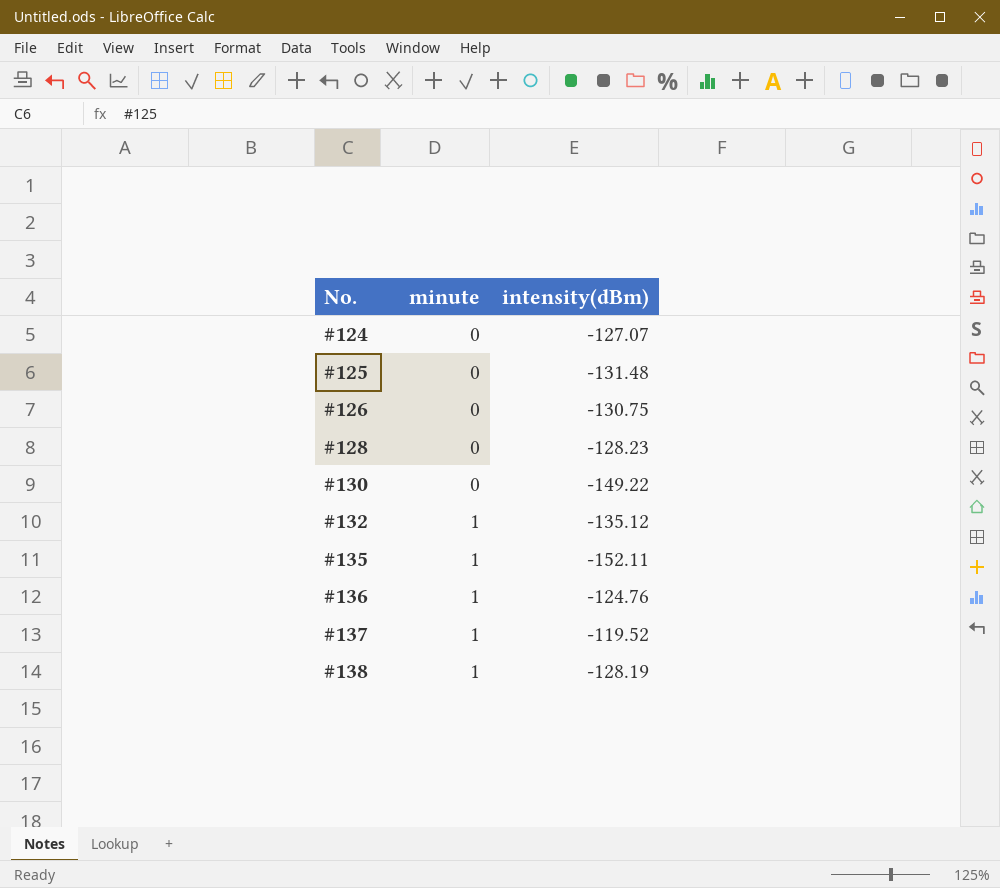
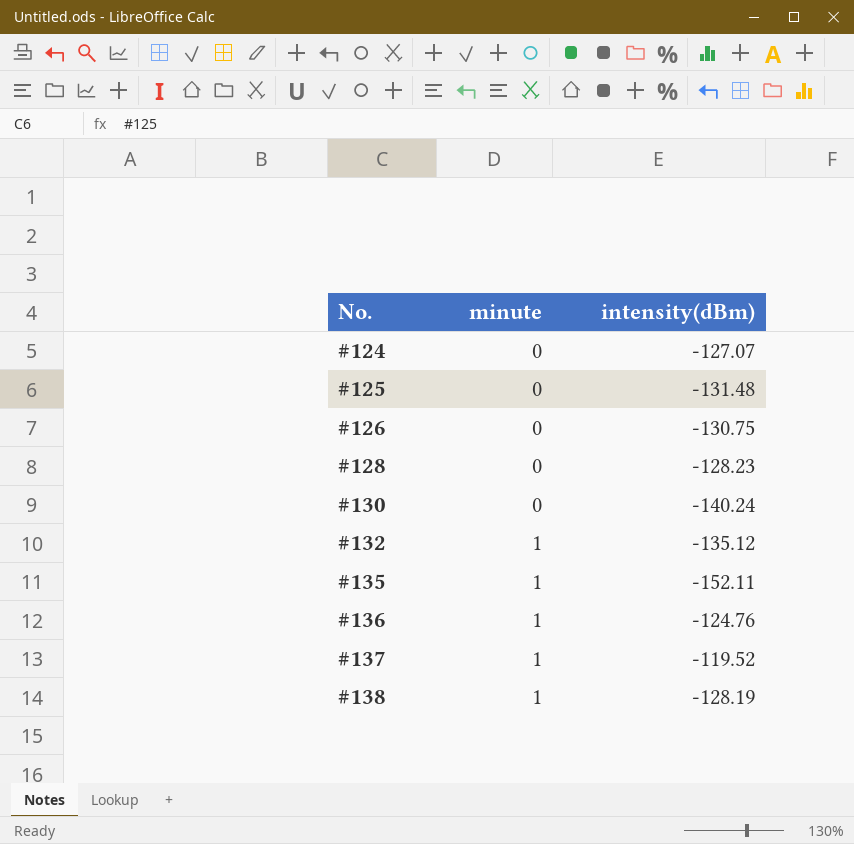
#130 | intensity(dBm): -149.22 -> -140.24

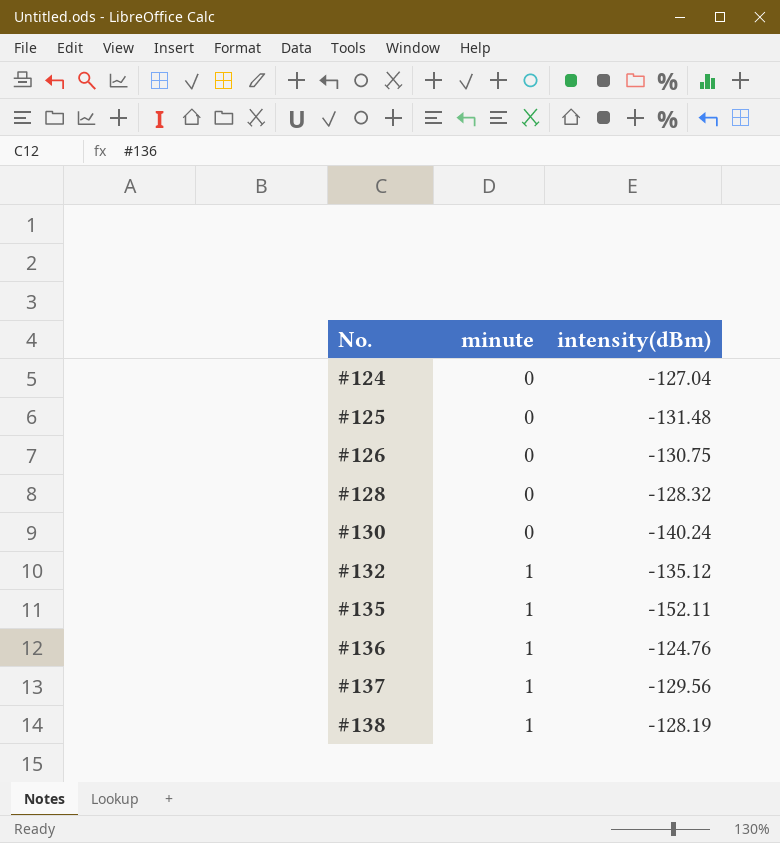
#124 | intensity(dBm): -127.07 -> -127.04
#128 | intensity(dBm): -128.23 -> -128.32
#137 | intensity(dBm): -119.52 -> -129.56

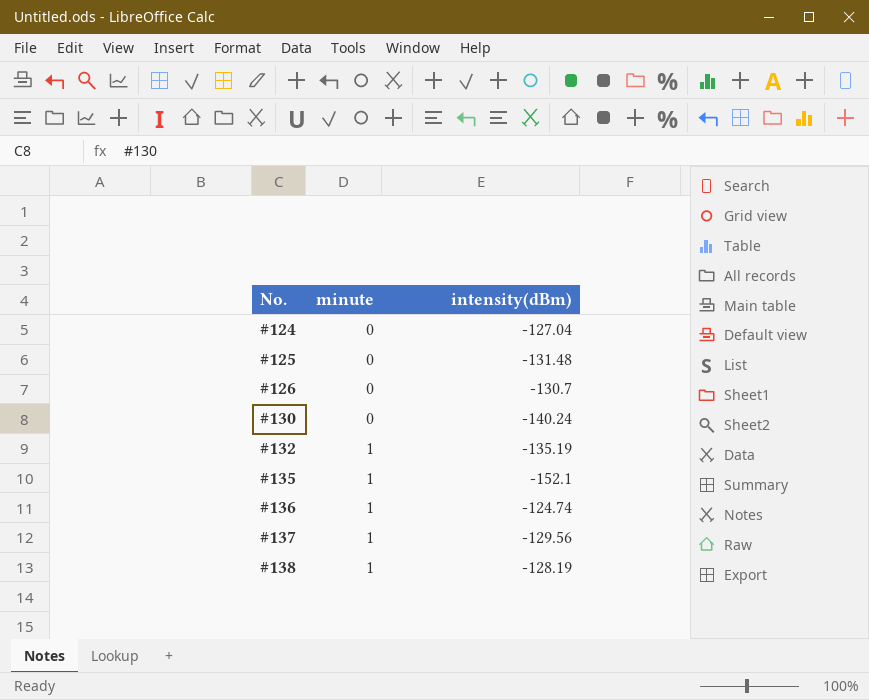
row #128: 0 | -128.32 -> none
#126 | intensity(dBm): -130.75 -> -130.7
#132 | intensity(dBm): -135.12 -> -135.19
#135 | intensity(dBm): -152.11 -> -152.1
#136 | intensity(dBm): -124.76 -> -124.74

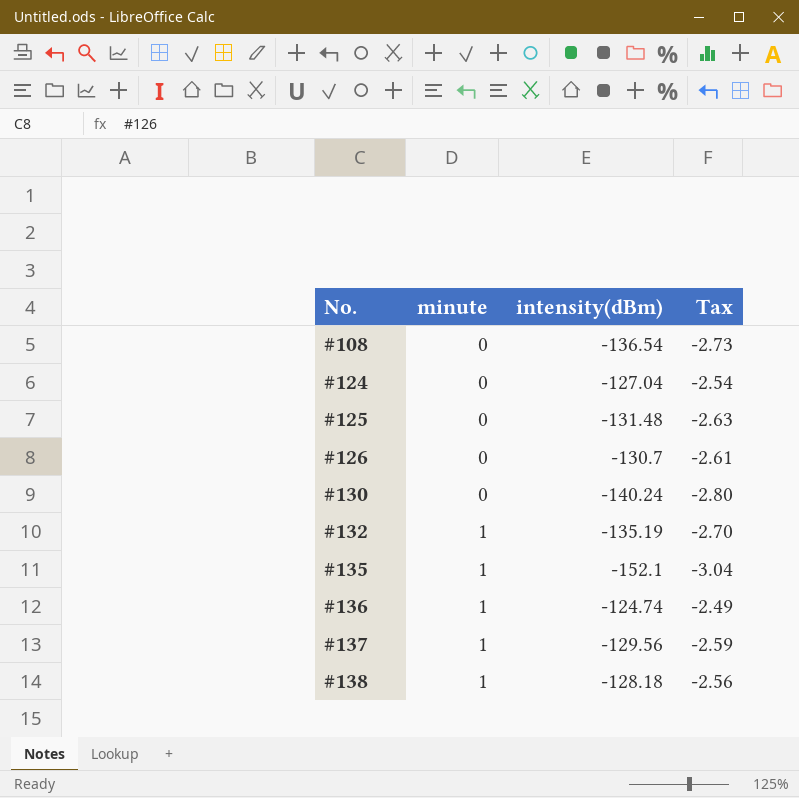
column Tax | formula: none -> [intensity(dBm)] * 0.02
row #108: none -> 0 | -136.54 | -2.73
#138 | intensity(dBm): -128.19 -> -128.18

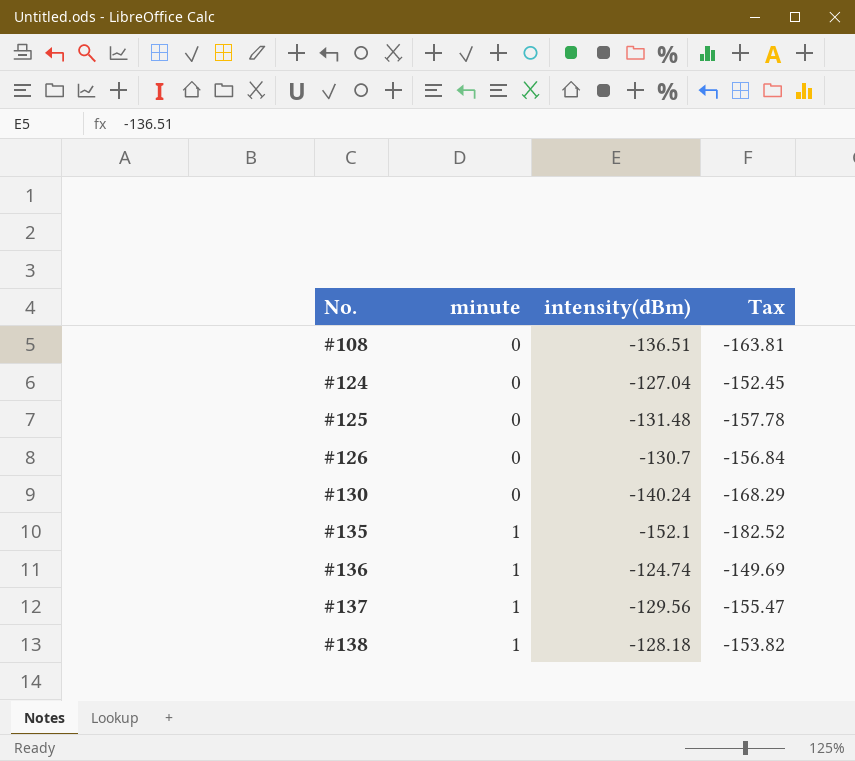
column Tax | formula: [intensity(dBm)] * 0.02 -> [intensity(dBm)] * 1.2
row #132: 1 | -135.19 | -2.70 -> none
#108 | intensity(dBm): -136.54 -> -136.51

